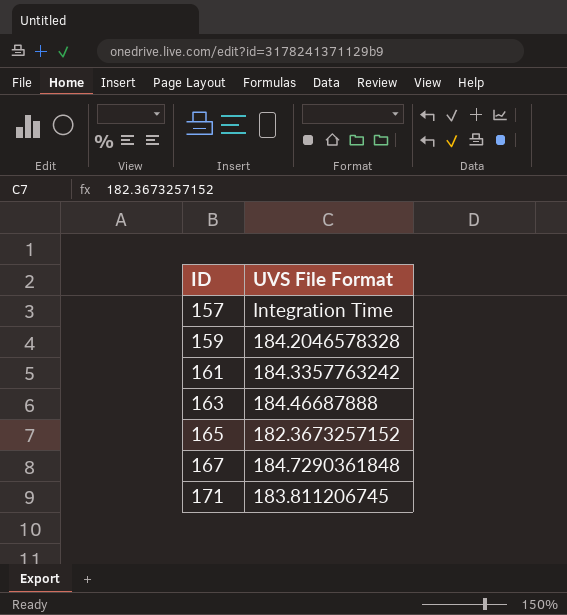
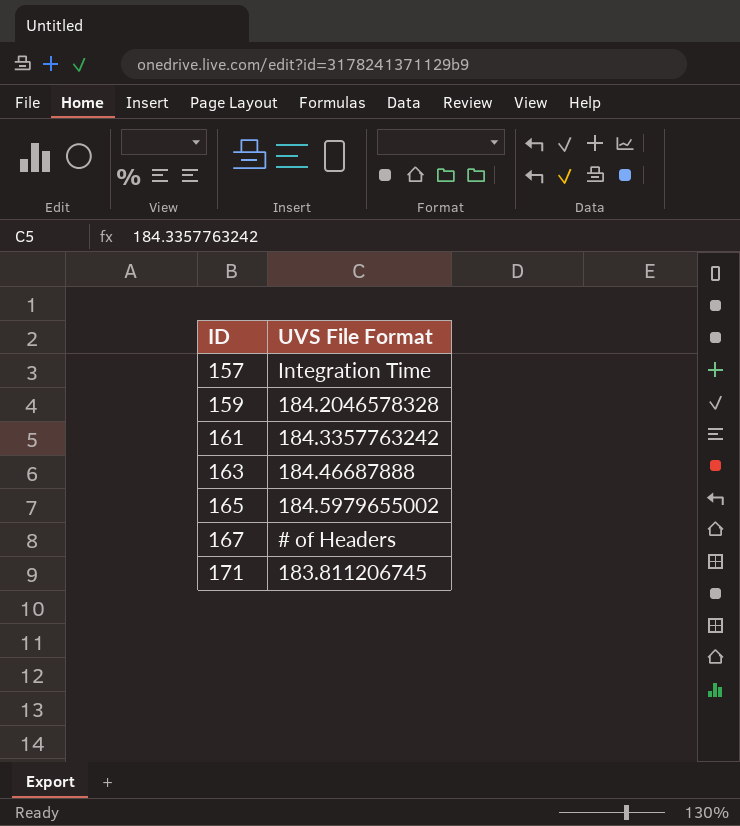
165 | UVS File Format: 182.3673257152 -> 184.5979655002
167 | UVS File Format: 184.7290361848 -> # of Headers

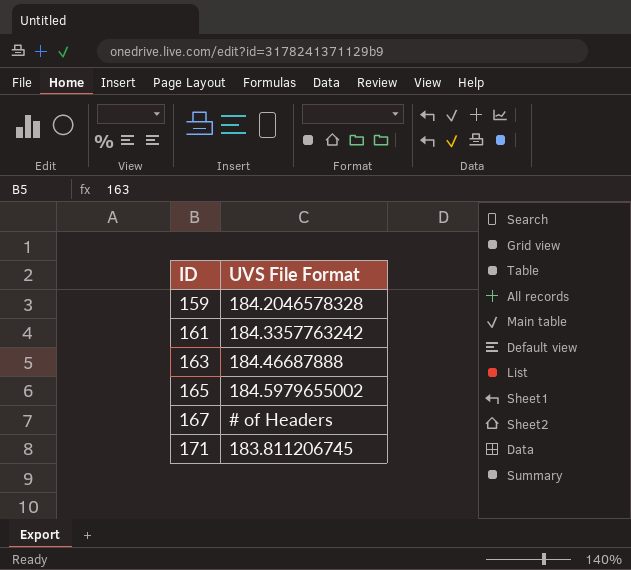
row 157: Integration Time -> none

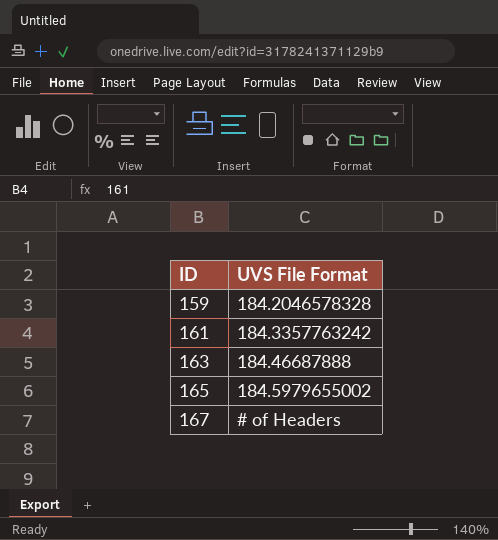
row 171: 183.811206745 -> none

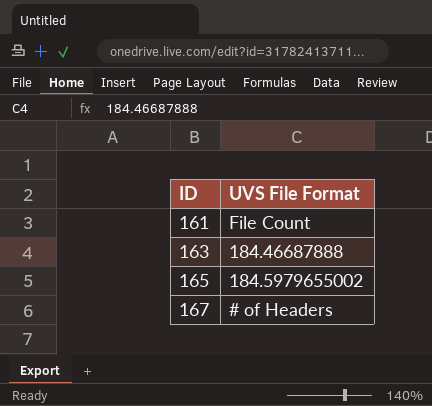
row 159: 184.2046578328 -> none
161 | UVS File Format: 184.3357763242 -> File Count

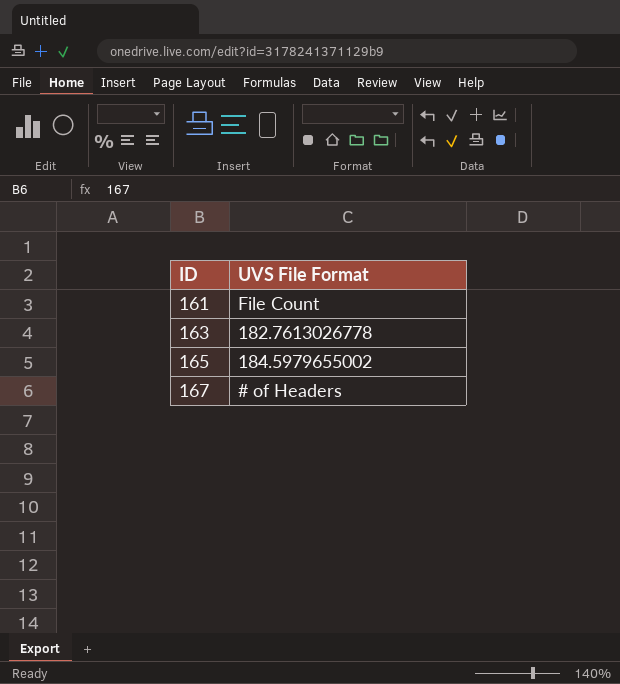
163 | UVS File Format: 184.46687888 -> 182.7613026778

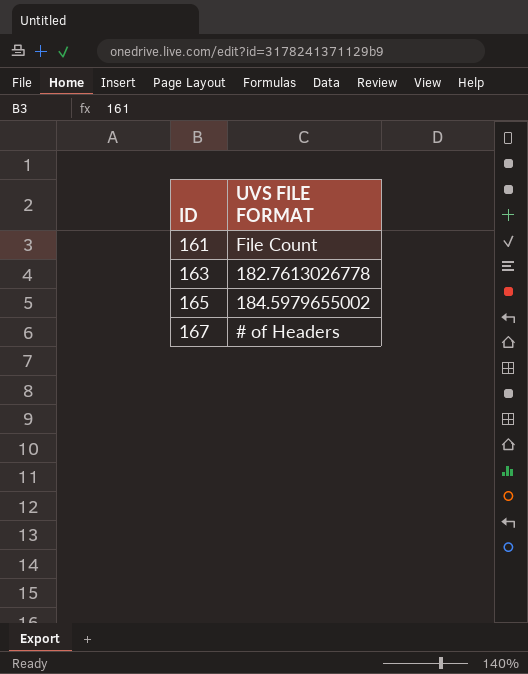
column name: UVS File Format -> UVS FILE FORMAT

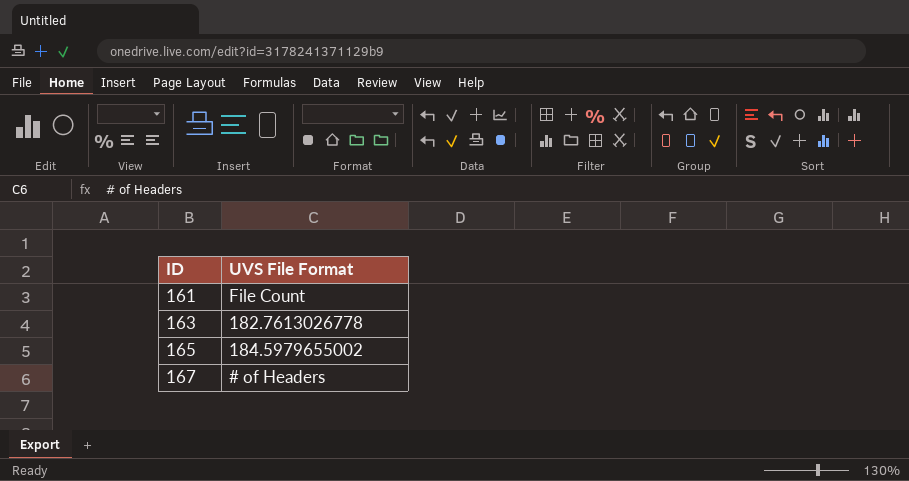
column name: UVS FILE FORMAT -> UVS File Format

